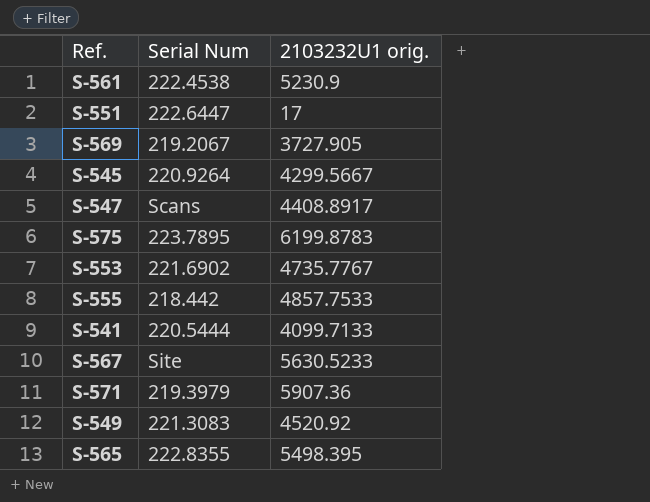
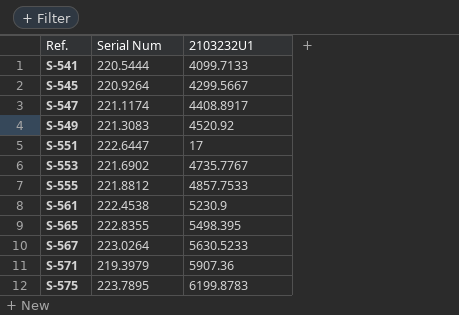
row order: none -> Ref. ascending
column name: 2103232U1 orig. -> 2103232U1
row S-569: 219.2067 | 3727.905 -> none
S-547 | Serial Num: Scans -> 221.1174
S-555 | Serial Num: 218.442 -> 221.8812
S-567 | Serial Num: Site -> 223.0264

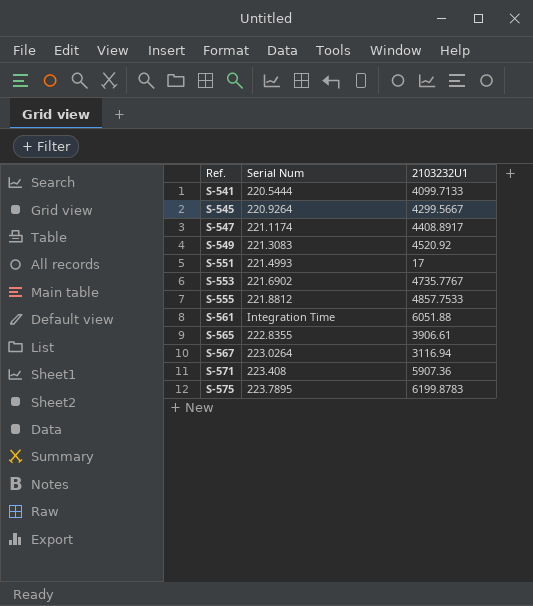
S-551 | Serial Num: 222.6447 -> 221.4993
S-561 | Serial Num: 222.4538 -> Integration Time
S-561 | 2103232U1: 5230.9 -> 6051.88
S-565 | 2103232U1: 5498.395 -> 3906.61
S-567 | 2103232U1: 5630.5233 -> 3116.94
S-571 | Serial Num: 219.3979 -> 223.408

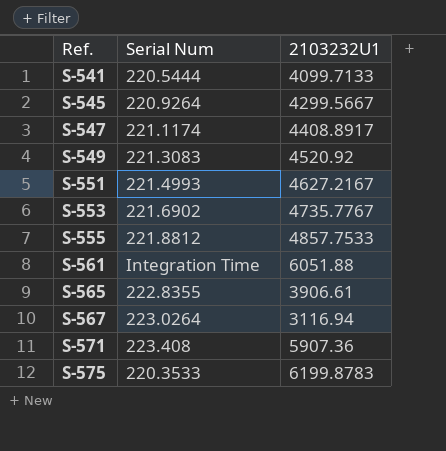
S-551 | 2103232U1: 17 -> 4627.2167
S-575 | Serial Num: 223.7895 -> 220.3533

